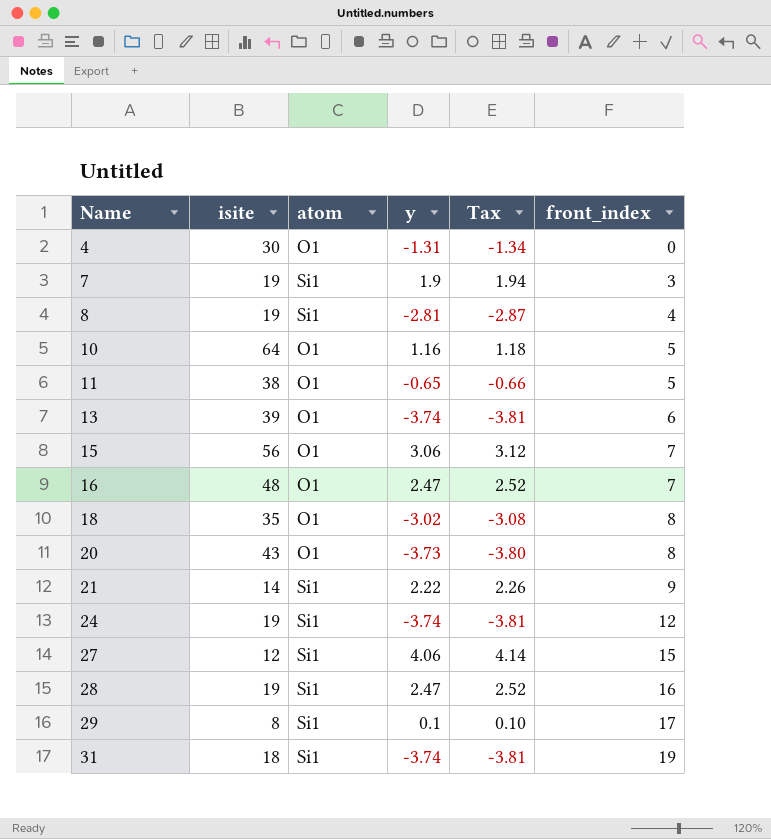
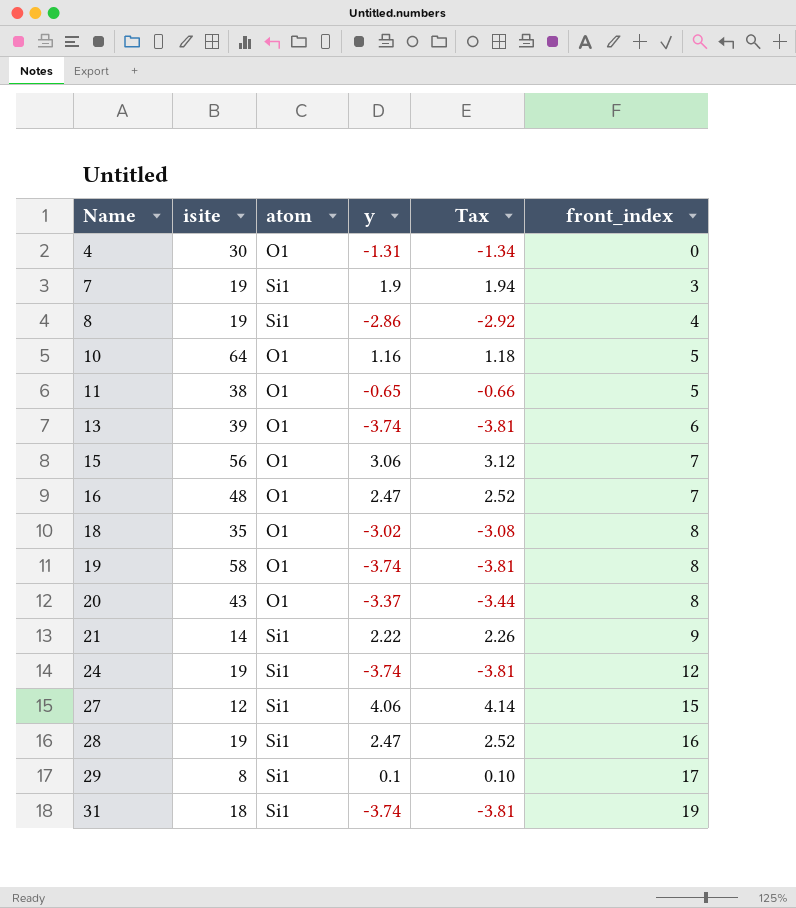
8 | y: -2.81 -> -2.86
8 | Tax: -2.87 -> -2.92
row 19: none -> 58 | O1 | -3.74 | -3.81 | 8
20 | y: -3.73 -> -3.37
20 | Tax: -3.80 -> -3.44

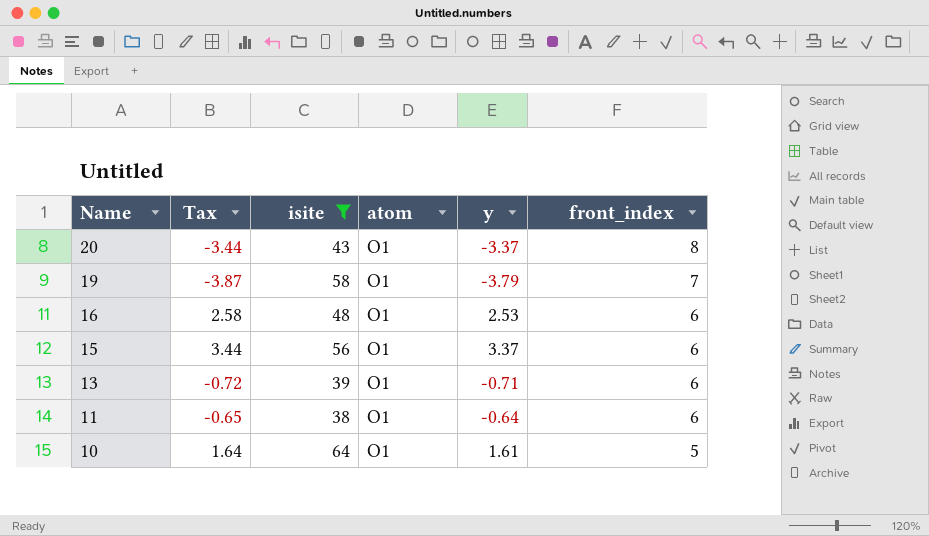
filter: none -> isite >= 38
row order: Name ascending -> Name descending
column Tax | position: 5 -> 2
19 | Tax: -3.81 -> -3.87
19 | y: -3.74 -> -3.79
19 | front_index: 8 -> 7
16 | Tax: 2.52 -> 2.58
16 | y: 2.47 -> 2.53
16 | front_index: 7 -> 6
15 | Tax: 3.12 -> 3.44
15 | y: 3.06 -> 3.37
15 | front_index: 7 -> 6
13 | Tax: -3.81 -> -0.72
13 | y: -3.74 -> -0.71
11 | Tax: -0.66 -> -0.65
11 | y: -0.65 -> -0.64
11 | front_index: 5 -> 6
10 | Tax: 1.18 -> 1.64
10 | y: 1.16 -> 1.61

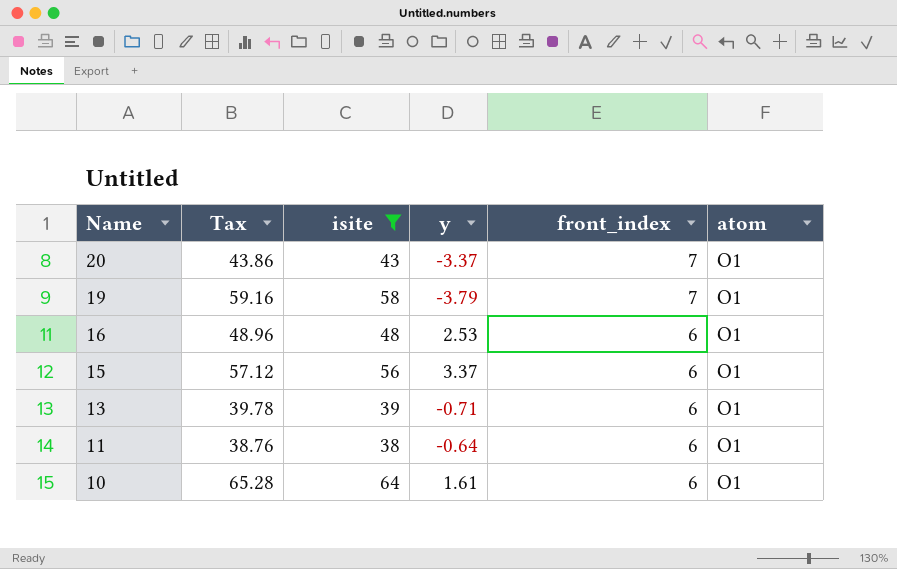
column Tax | formula: [y] * 1.02 -> [isite] * 1.02
column atom | position: 4 -> 6
20 | front_index: 8 -> 7
10 | front_index: 5 -> 6

